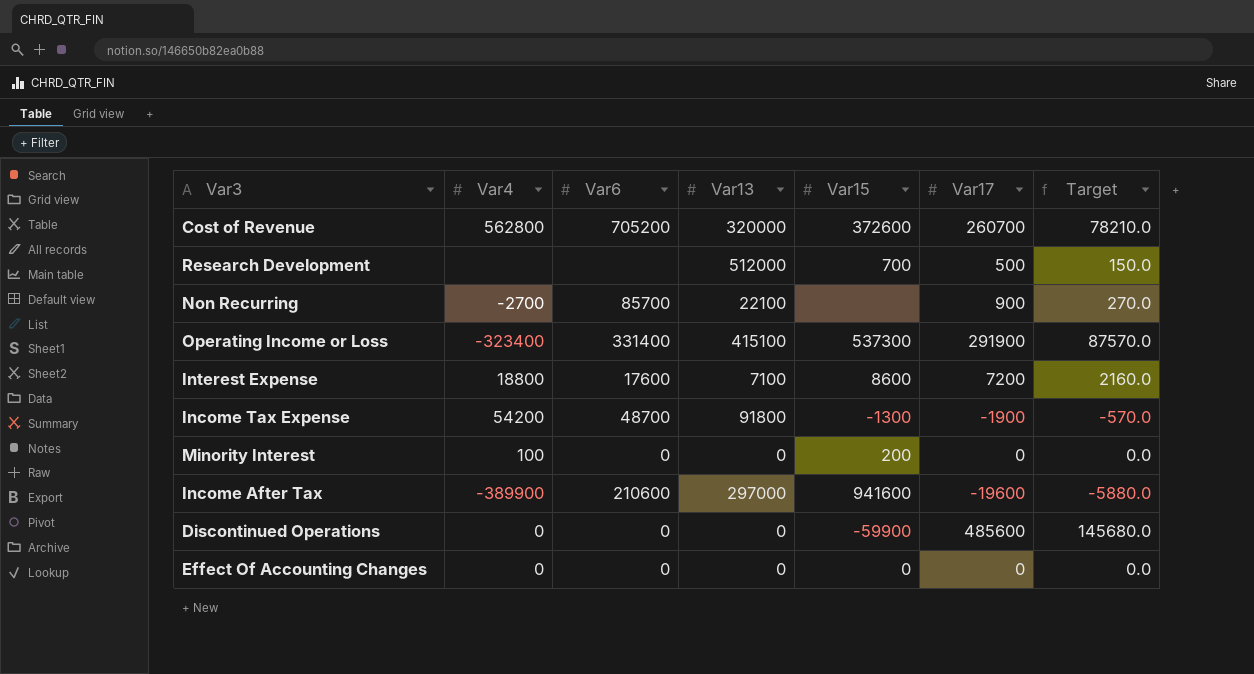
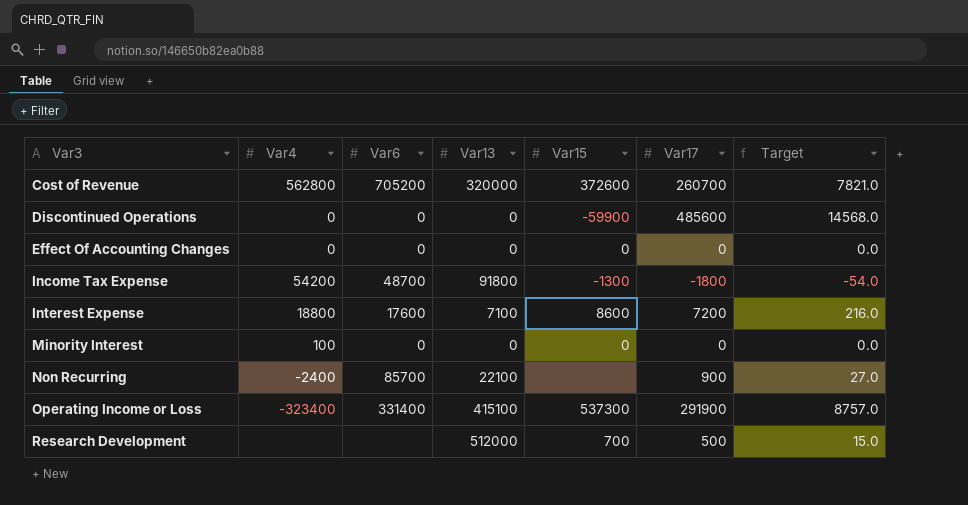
row order: none -> Var3 ascending
column Target | formula: [Var17] * 0.3 -> [Var17] * 0.03
row Income After Tax: -389900 | 210600 | 297000 | 941600 | -19600 | -5880.0 -> none
Income Tax Expense | Var17: -1900 -> -1800
Minority Interest | Var15: 200 -> 0
Non Recurring | Var4: -2700 -> -2400

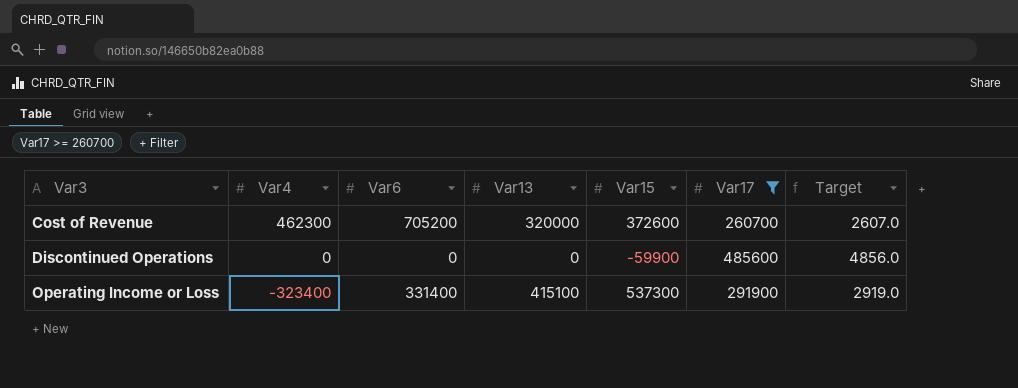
filter: none -> Var17 >= 260700
column Target | formula: [Var17] * 0.03 -> [Var17] * 0.01
Cost of Revenue | Var4: 562800 -> 462300

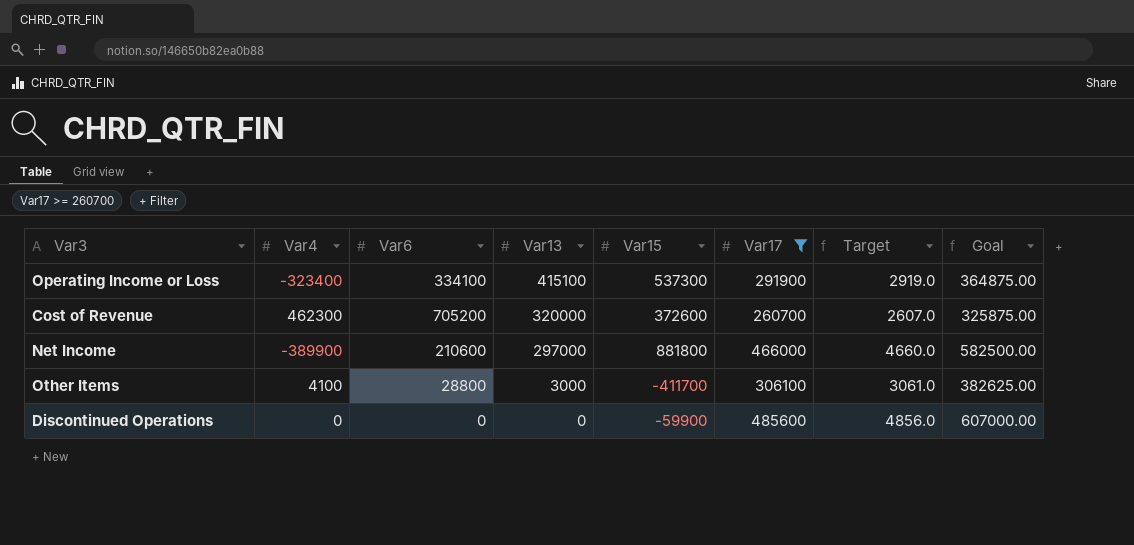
row order: Var3 ascending -> Var13 descending
column Goal | formula: none -> [Var17] * 1.25
Operating Income or Loss | Var6: 331400 -> 334100
row Net Income: none -> -389900 | 210600 | 297000 | 881800 | 466000 | 4660.0 | 582500.00
row Other Items: none -> 4100 | 28800 | 3000 | -411700 | 306100 | 3061.0 | 382625.00

